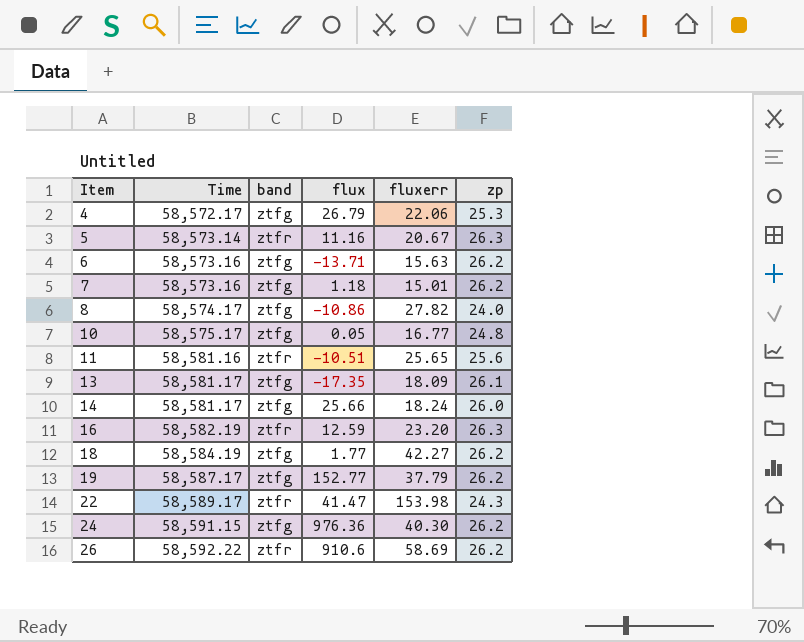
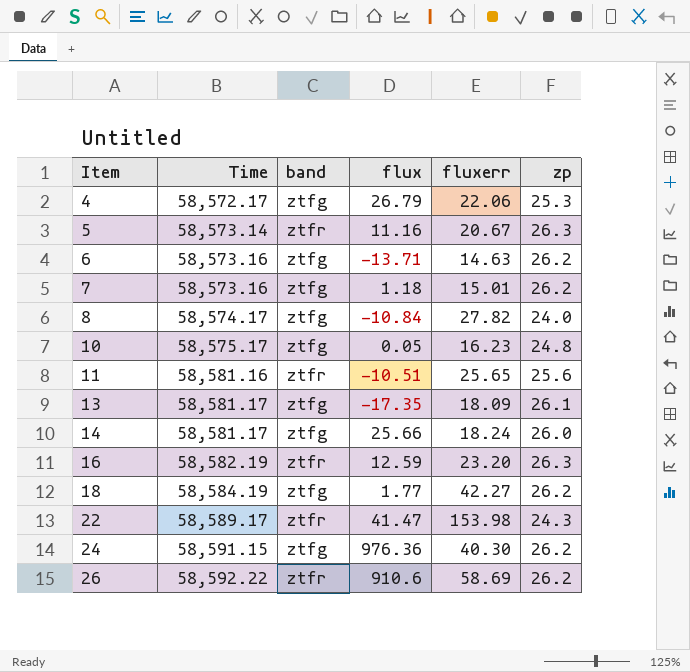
row 19: 58,587.17 | ztfg | 152.77 | 37.79 | 26.2 -> none
6 | fluxerr: 15.63 -> 14.63
8 | flux: -10.86 -> -10.84
10 | fluxerr: 16.77 -> 16.23

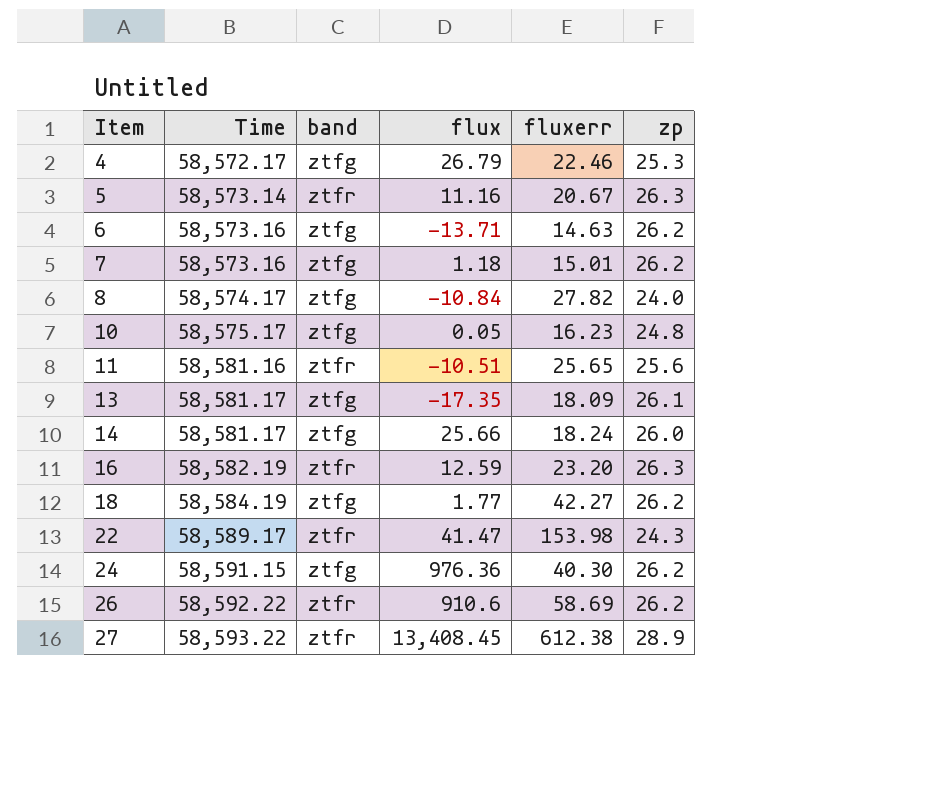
4 | fluxerr: 22.06 -> 22.46
row 27: none -> 58,593.22 | ztfr | 13,408.45 | 612.38 | 28.9

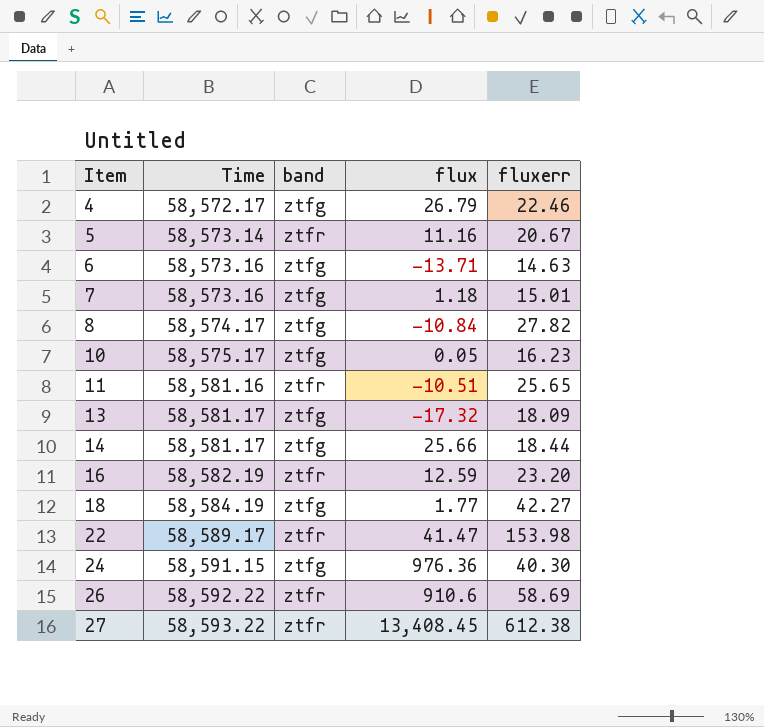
column zp | position: 6 -> none
13 | flux: -17.35 -> -17.32
14 | fluxerr: 18.24 -> 18.44

